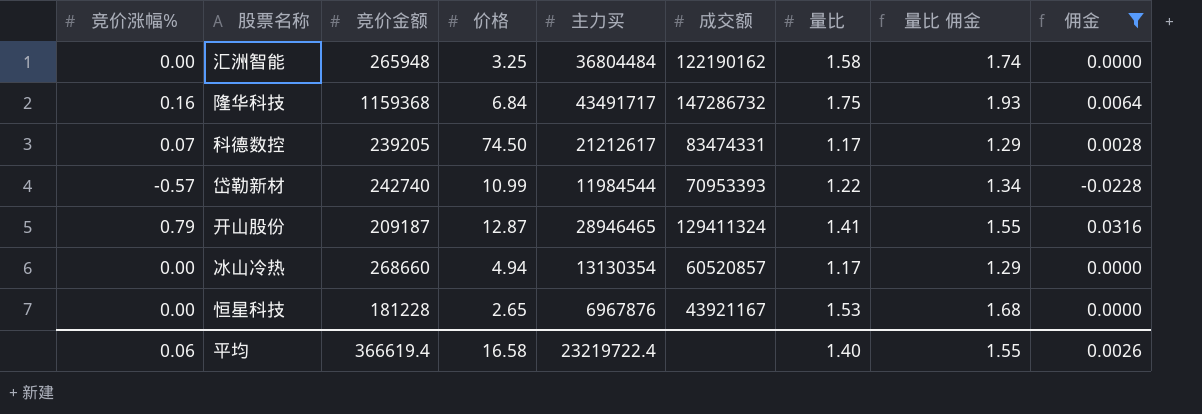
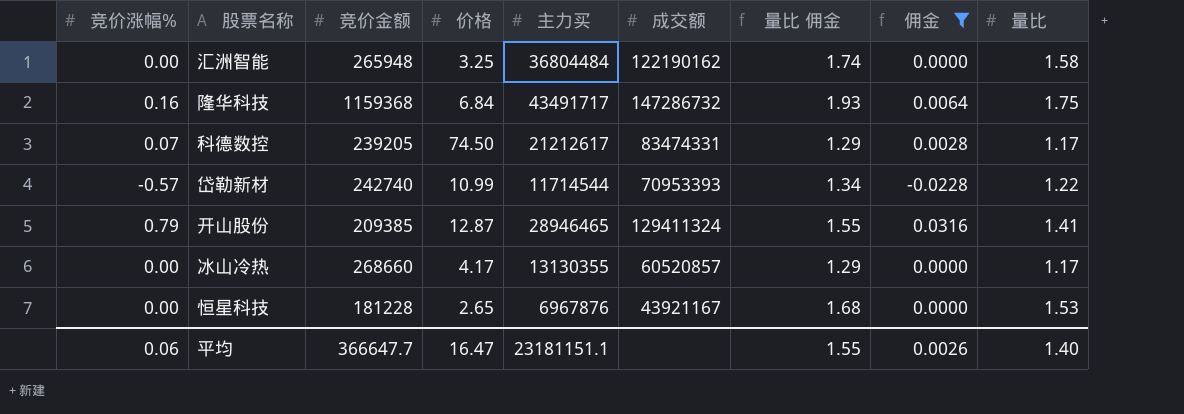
column 量比 | position: 7 -> 9
岱勒新材 | 主力买: 11984544 -> 11714544
开山股份 | 竞价金额: 209187 -> 209385
冰山冷热 | 价格: 4.94 -> 4.17
冰山冷热 | 主力买: 13130354 -> 13130355
平均 | 竞价金额: 366619.4 -> 366647.7
平均 | 价格: 16.58 -> 16.47
平均 | 主力买: 23219722.4 -> 23181151.1

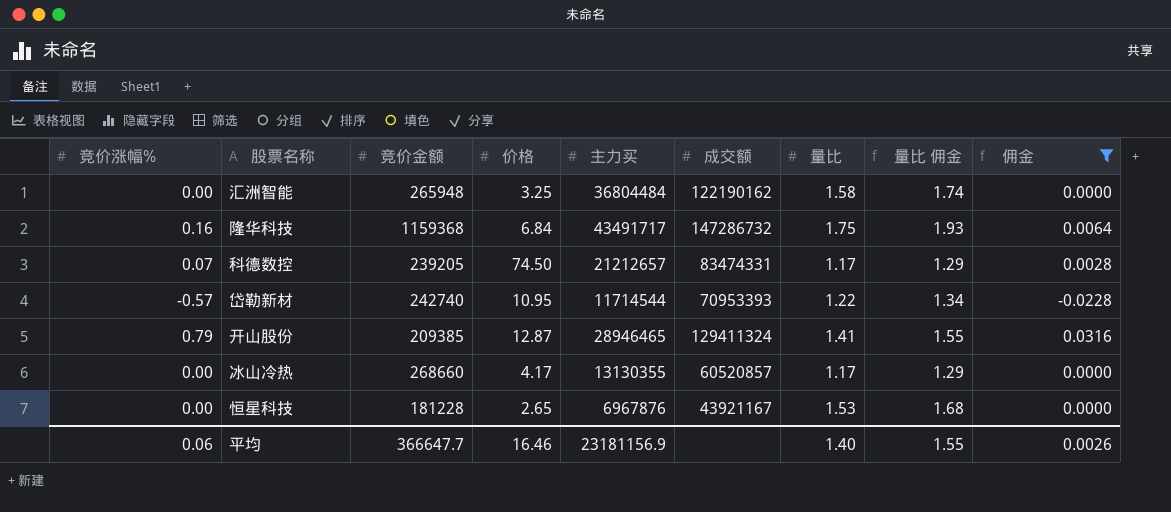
column 量比 | position: 9 -> 7
科德数控 | 主力买: 21212617 -> 21212657
岱勒新材 | 价格: 10.99 -> 10.95
平均 | 价格: 16.47 -> 16.46
平均 | 主力买: 23181151.1 -> 23181156.9

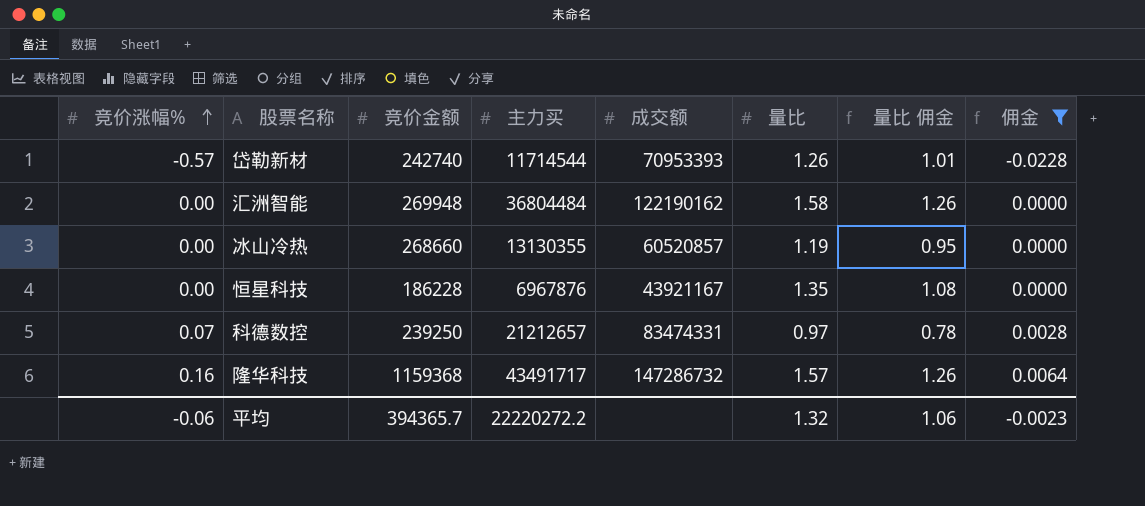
row order: none -> 竞价涨幅% ascending
column 价格 | position: 4 -> none
column 量比 佣金 | formula: [量比] * 1.1 -> [量比] * 0.8
row 开山股份: 0.79 | 209385 | 12.87 | 28946465 | 129411324 | 1.41 | 1.55 | 0.0316 -> none
岱勒新材 | 量比: 1.22 -> 1.26
汇洲智能 | 竞价金额: 265948 -> 269948
冰山冷热 | 量比: 1.17 -> 1.19
恒星科技 | 竞价金额: 181228 -> 186228
恒星科技 | 量比: 1.53 -> 1.35
科德数控 | 竞价金额: 239205 -> 239250
科德数控 | 量比: 1.17 -> 0.97
隆华科技 | 量比: 1.75 -> 1.57
平均 | 竞价涨幅%: 0.06 -> -0.06
平均 | 竞价金额: 366647.7 -> 394365.7
平均 | 主力买: 23181156.9 -> 22220272.2
平均 | 量比: 1.40 -> 1.32
平均 | 量比 佣金: 1.55 -> 1.06
平均 | 佣金: 0.0026 -> -0.0023

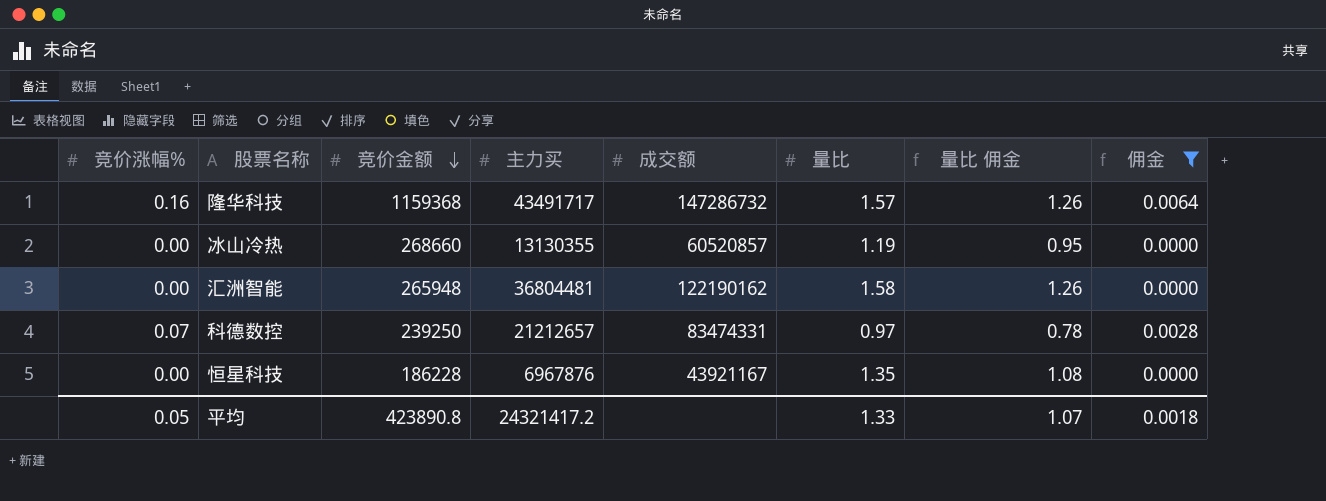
row order: 竞价涨幅% ascending -> 竞价金额 descending
row 岱勒新材: -0.57 | 242740 | 11714544 | 70953393 | 1.26 | 1.01 | -0.0228 -> none
汇洲智能 | 竞价金额: 269948 -> 265948
汇洲智能 | 主力买: 36804484 -> 36804481
平均 | 竞价涨幅%: -0.06 -> 0.05
平均 | 竞价金额: 394365.7 -> 423890.8
平均 | 主力买: 22220272.2 -> 24321417.2
平均 | 量比: 1.32 -> 1.33
平均 | 量比 佣金: 1.06 -> 1.07
平均 | 佣金: -0.0023 -> 0.0018

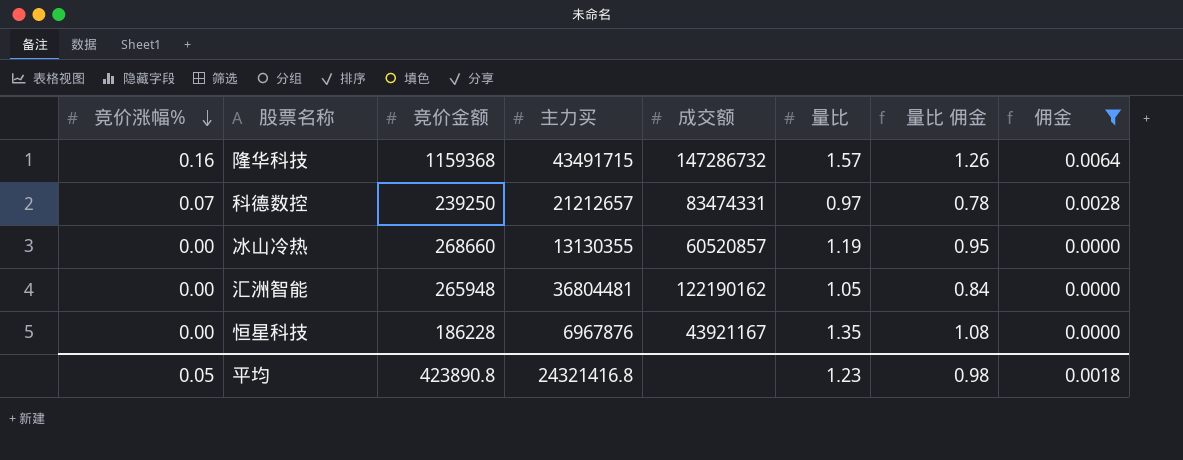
row order: 竞价金额 descending -> 竞价涨幅% descending
隆华科技 | 主力买: 43491717 -> 43491715
汇洲智能 | 量比: 1.58 -> 1.05
汇洲智能 | 量比 佣金: 1.26 -> 0.84
平均 | 主力买: 24321417.2 -> 24321416.8
平均 | 量比: 1.33 -> 1.23
平均 | 量比 佣金: 1.07 -> 0.98

